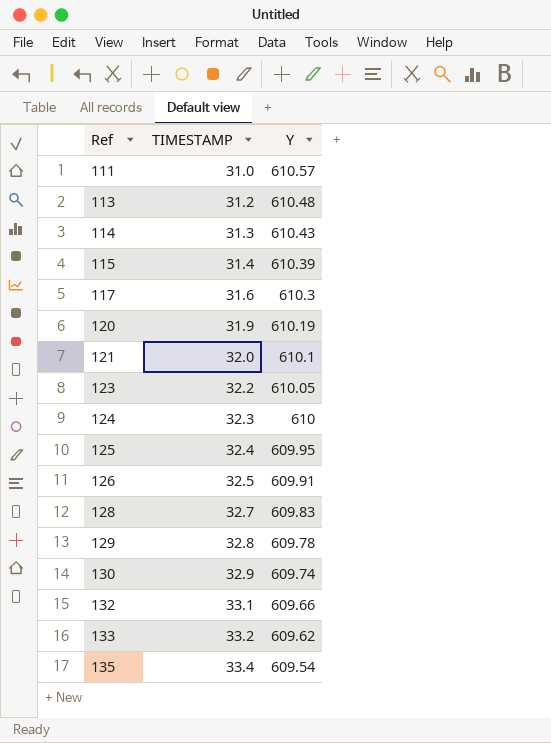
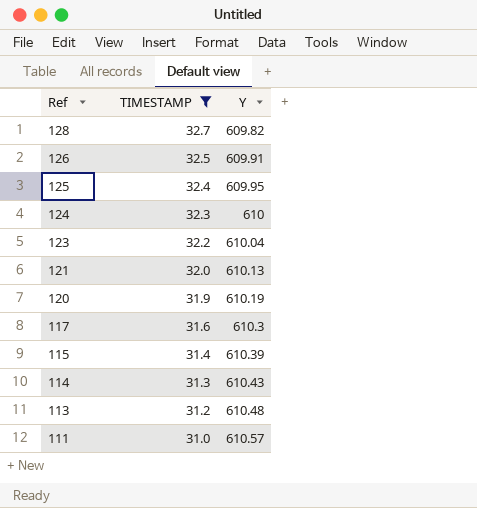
filter: none -> TIMESTAMP <= 32.7
row order: Ref ascending -> Ref descending
128 | Y: 609.83 -> 609.82
123 | Y: 610.05 -> 610.04
121 | Y: 610.1 -> 610.13

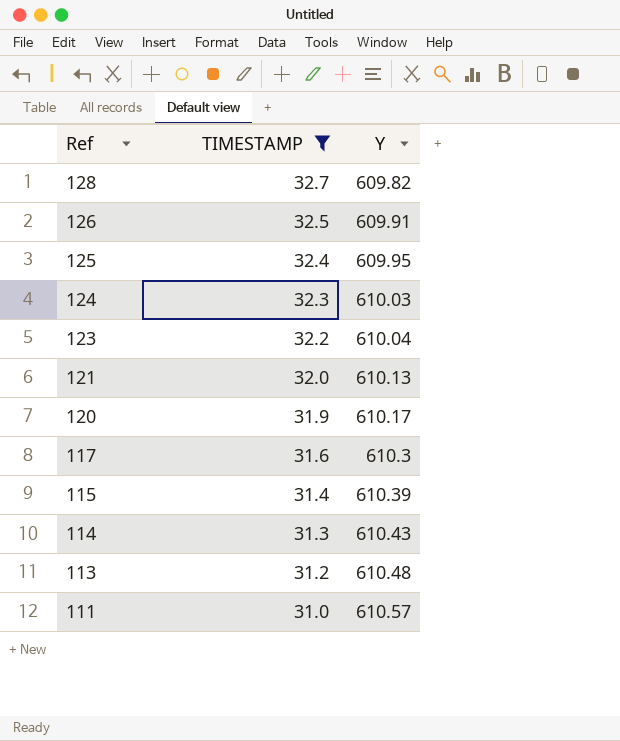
124 | Y: 610 -> 610.03
120 | Y: 610.19 -> 610.17

